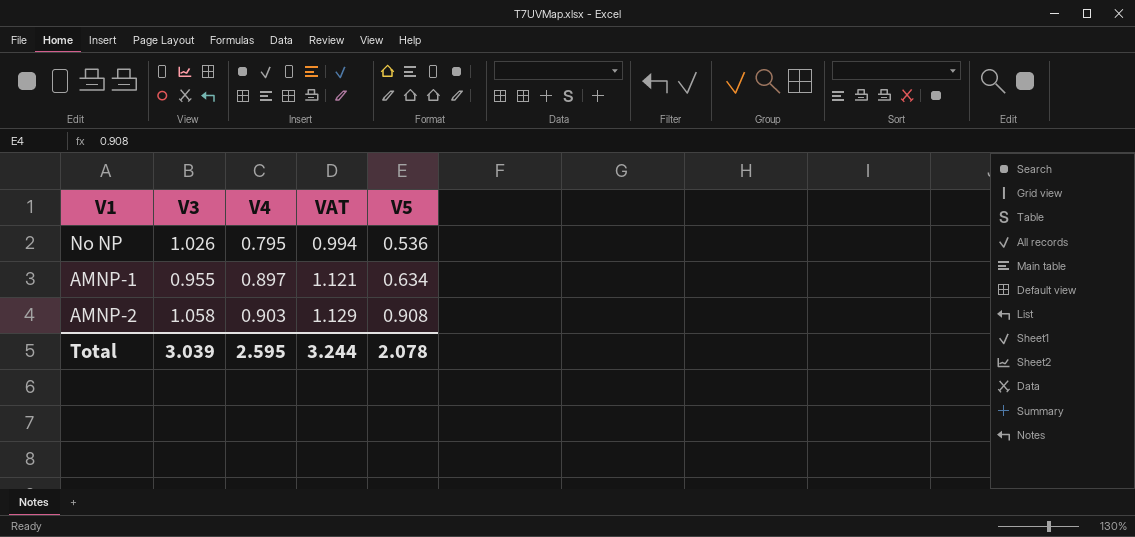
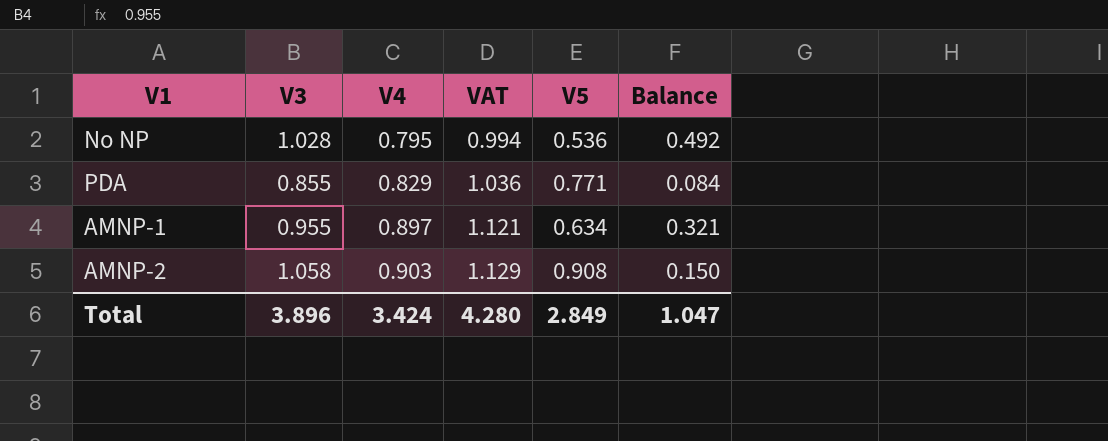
column Balance | formula: none -> [V3] - [V5]
No NP | V3: 1.026 -> 1.028
row PDA: none -> 0.855 | 0.829 | 1.036 | 0.771 | 0.084
Total | V3: 3.039 -> 3.896
Total | V4: 2.595 -> 3.424
Total | VAT: 3.244 -> 4.280
Total | V5: 2.078 -> 2.849

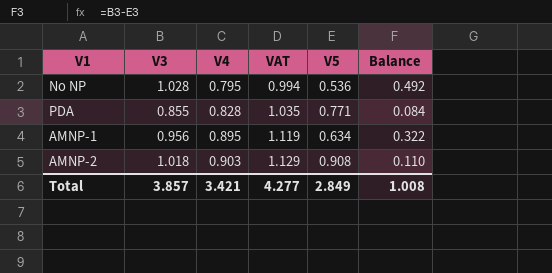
PDA | V4: 0.829 -> 0.828
PDA | VAT: 1.036 -> 1.035
AMNP-1 | V3: 0.955 -> 0.956
AMNP-1 | V4: 0.897 -> 0.895
AMNP-1 | VAT: 1.121 -> 1.119
AMNP-1 | Balance: 0.321 -> 0.322
AMNP-2 | V3: 1.058 -> 1.018
AMNP-2 | Balance: 0.150 -> 0.110
Total | V3: 3.896 -> 3.857
Total | V4: 3.424 -> 3.421
Total | VAT: 4.280 -> 4.277
Total | Balance: 1.047 -> 1.008

